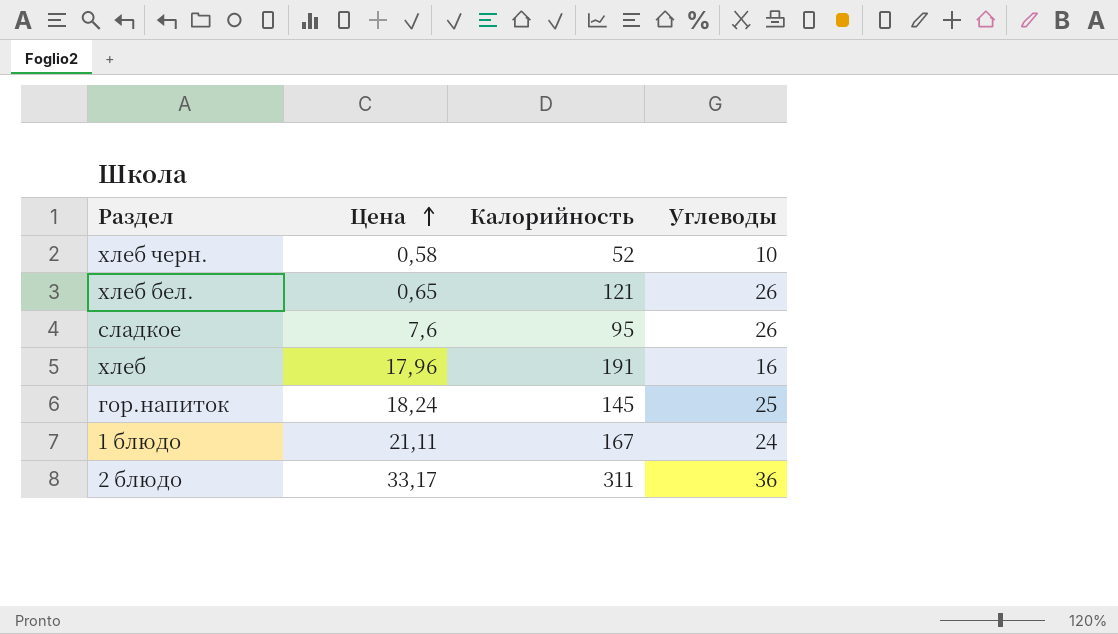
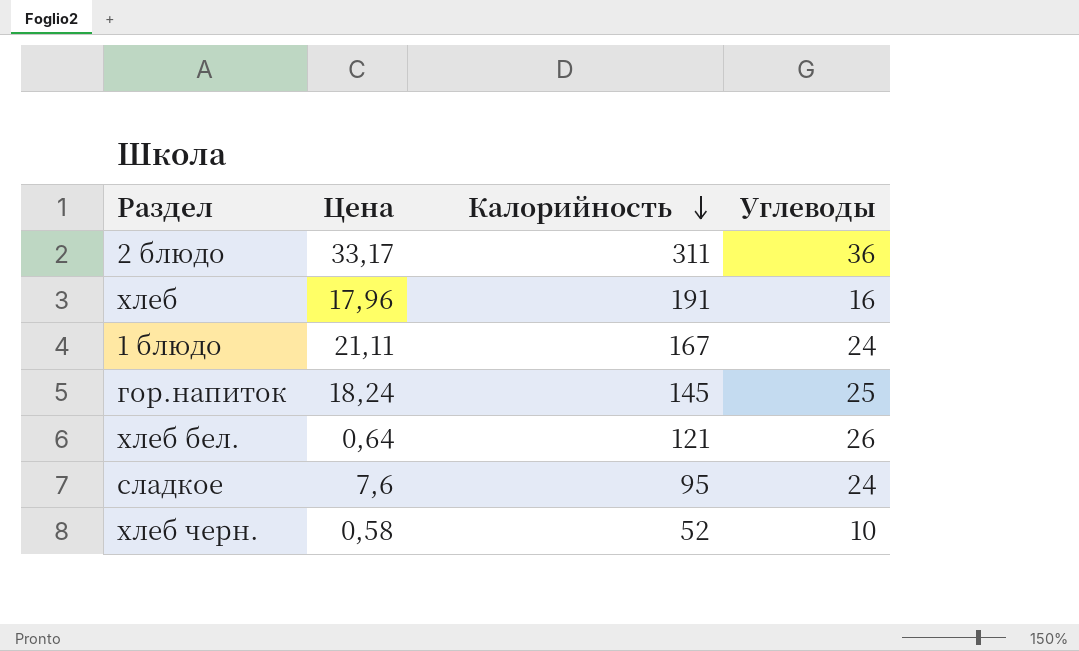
row order: Цена ascending -> Калорийность descending
хлеб бел. | Цена: 0,65 -> 0,64
сладкое | Углеводы: 26 -> 24

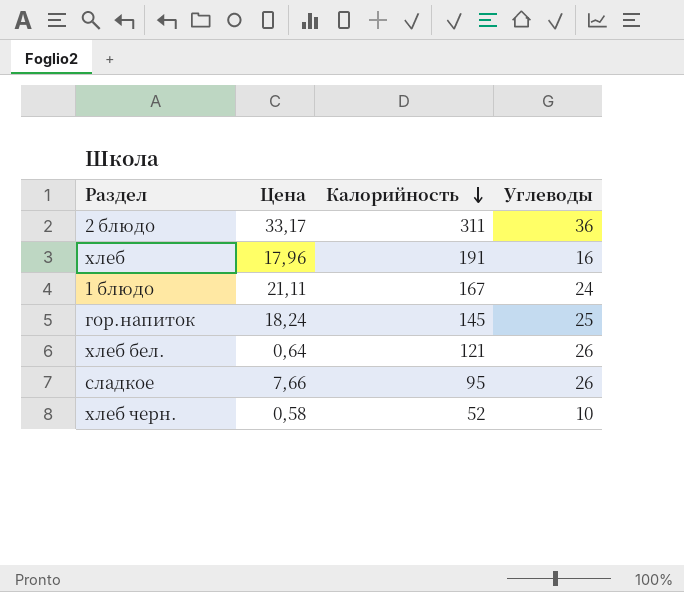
сладкое | Цена: 7,6 -> 7,66
сладкое | Углеводы: 24 -> 26

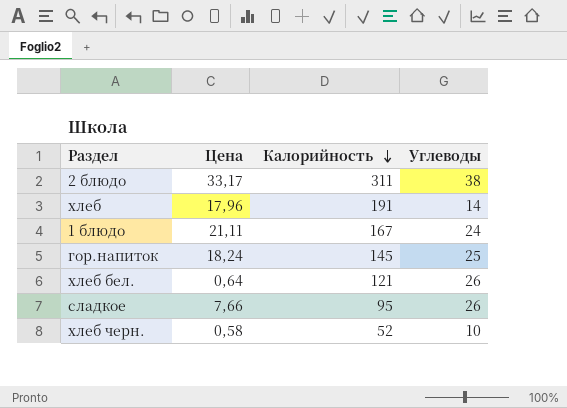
2 блюдо | Углеводы: 36 -> 38
хлеб | Углеводы: 16 -> 14

